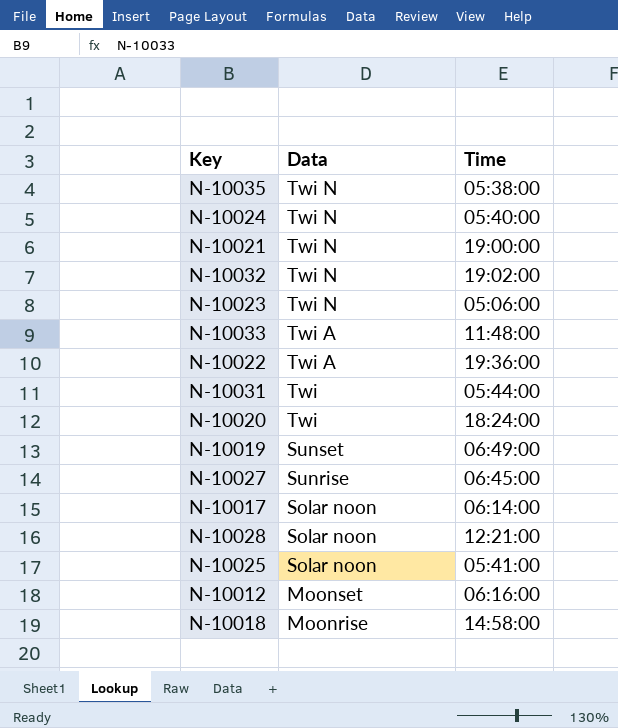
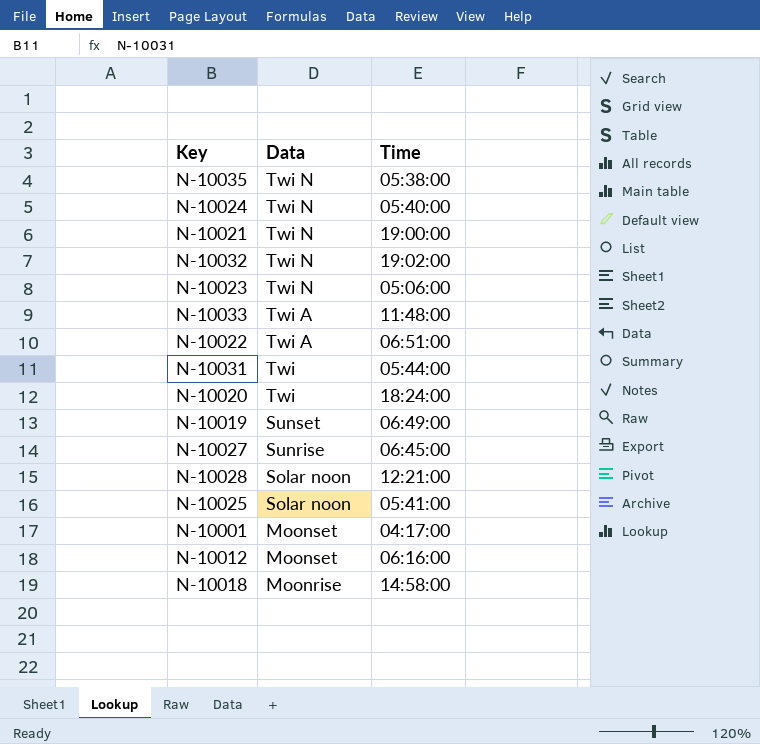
row N-10017: Solar noon | 06:14:00 -> none
N-10022 | Time: 19:36:00 -> 06:51:00
row N-10001: none -> Moonset | 04:17:00

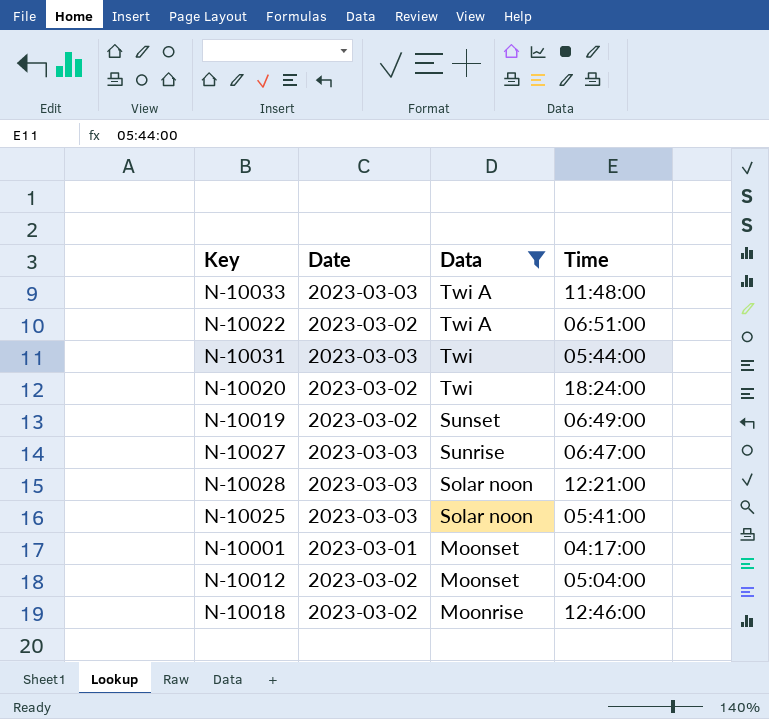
filter: none -> Data != Twi N
column Date | position: none -> 2
N-10027 | Time: 06:45:00 -> 06:47:00
N-10012 | Time: 06:16:00 -> 05:04:00
N-10018 | Time: 14:58:00 -> 12:46:00

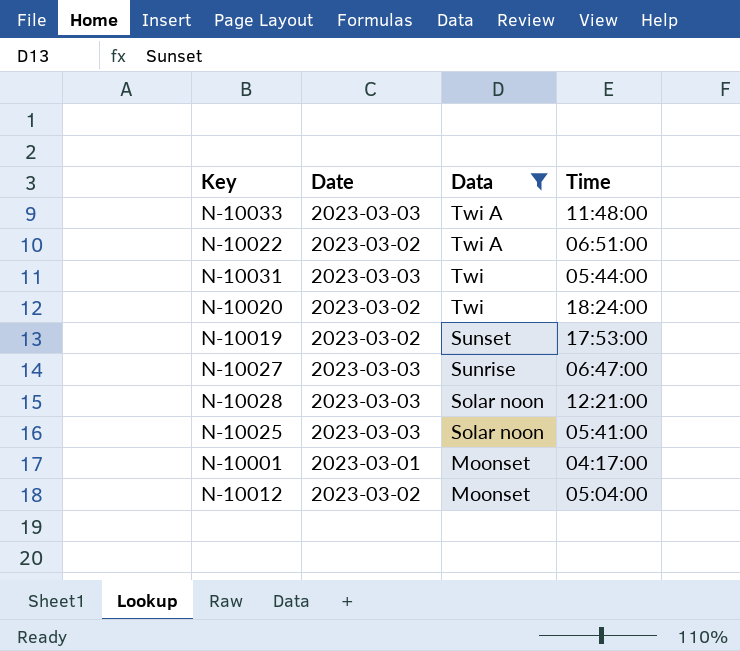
row N-10018: 2023-03-02 | Moonrise | 12:46:00 -> none
N-10019 | Time: 06:49:00 -> 17:53:00

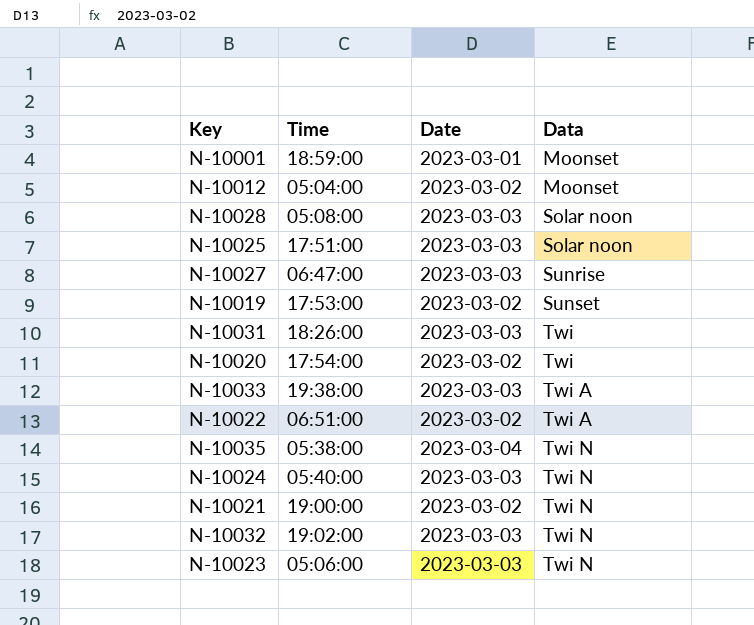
filter: Data != Twi N -> none
row order: Data descending -> Data ascending
column Time | position: 4 -> 2
N-10001 | Time: 04:17:00 -> 18:59:00
N-10028 | Time: 12:21:00 -> 05:08:00
N-10025 | Time: 05:41:00 -> 17:51:00
N-10031 | Time: 05:44:00 -> 18:26:00
N-10020 | Time: 18:24:00 -> 17:54:00
N-10033 | Time: 11:48:00 -> 19:38:00

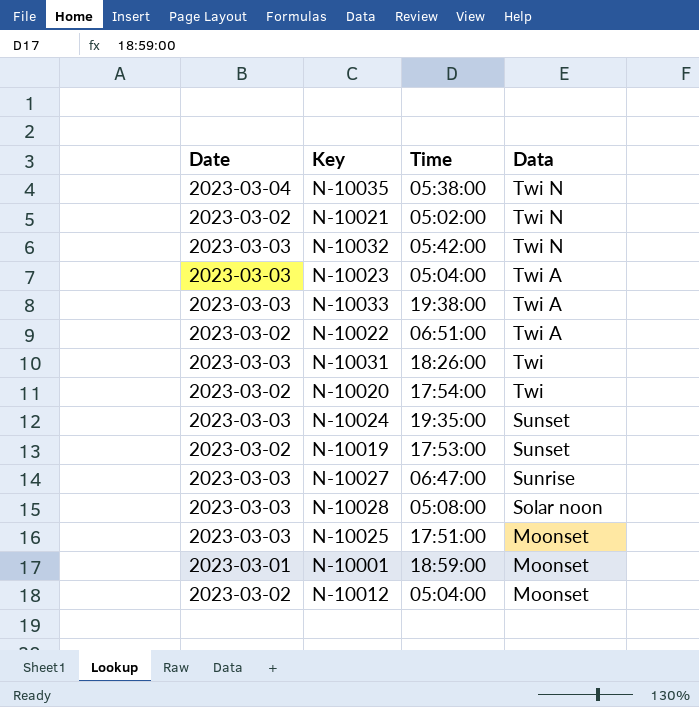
row order: Data ascending -> Data descending
column Date | position: 3 -> 1
N-10021 | Time: 19:00:00 -> 05:02:00
N-10032 | Time: 19:02:00 -> 05:42:00
N-10023 | Time: 05:06:00 -> 05:04:00
N-10023 | Data: Twi N -> Twi A
N-10024 | Time: 05:40:00 -> 19:35:00
N-10024 | Data: Twi N -> Sunset
N-10025 | Data: Solar noon -> Moonset

